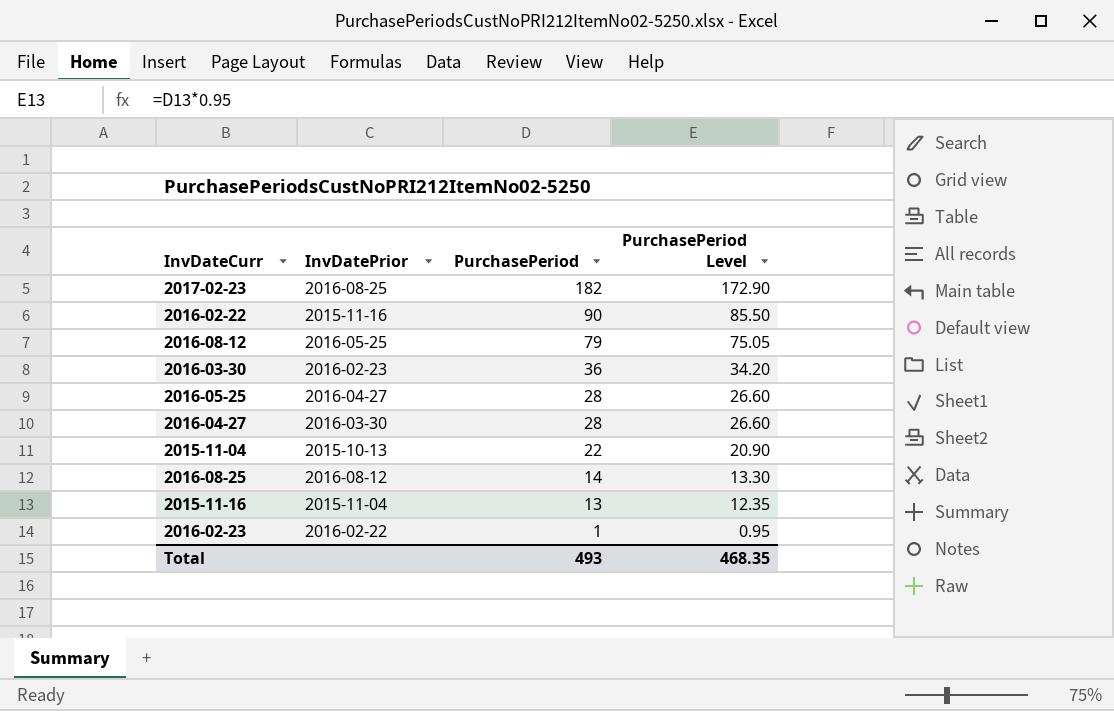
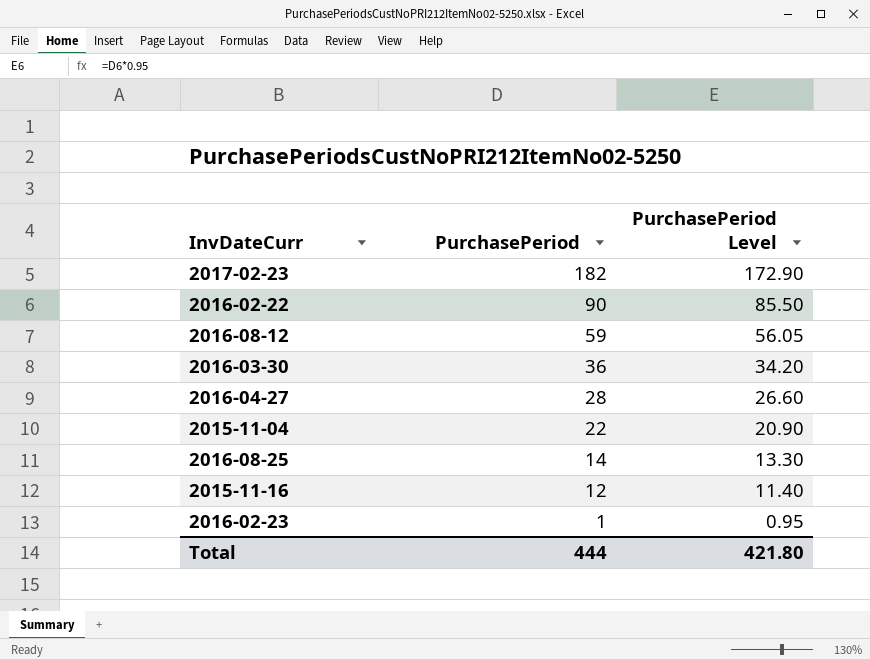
column InvDatePrior | position: 2 -> none
row 2016-05-25: 2016-04-27 | 28 | 26.60 -> none
2016-08-12 | PurchasePeriod: 79 -> 59
2016-08-12 | PurchasePeriod Level: 75.05 -> 56.05
2015-11-16 | PurchasePeriod: 13 -> 12
2015-11-16 | PurchasePeriod Level: 12.35 -> 11.40
Total | PurchasePeriod: 493 -> 444
Total | PurchasePeriod Level: 468.35 -> 421.80

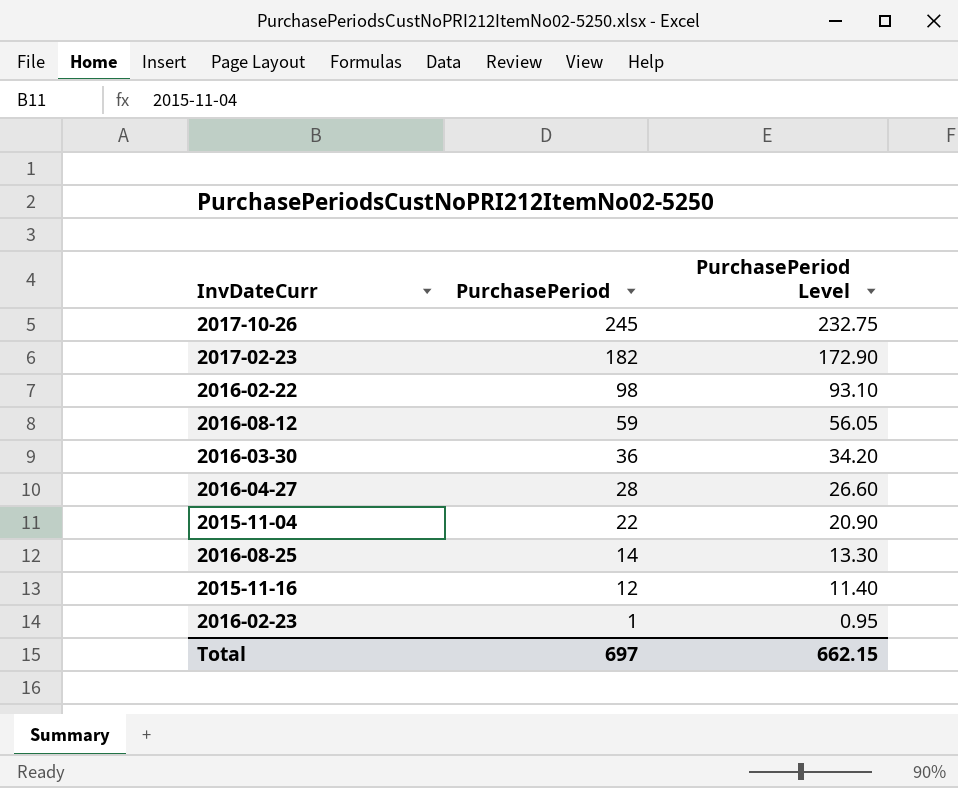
row 2017-10-26: none -> 245 | 232.75
2016-02-22 | PurchasePeriod: 90 -> 98
2016-02-22 | PurchasePeriod Level: 85.50 -> 93.10
Total | PurchasePeriod: 444 -> 697
Total | PurchasePeriod Level: 421.80 -> 662.15

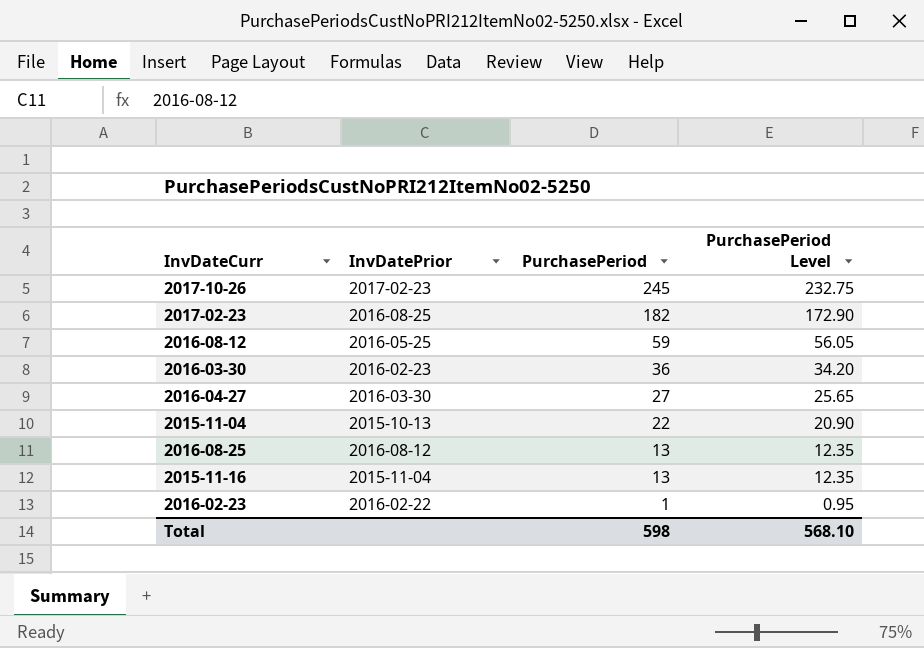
column InvDatePrior | position: none -> 2
row 2016-02-22: 98 | 93.10 -> none
2016-04-27 | PurchasePeriod: 28 -> 27
2016-04-27 | PurchasePeriod Level: 26.60 -> 25.65
2016-08-25 | PurchasePeriod: 14 -> 13
2016-08-25 | PurchasePeriod Level: 13.30 -> 12.35
2015-11-16 | PurchasePeriod: 12 -> 13
2015-11-16 | PurchasePeriod Level: 11.40 -> 12.35
Total | PurchasePeriod: 697 -> 598
Total | PurchasePeriod Level: 662.15 -> 568.10

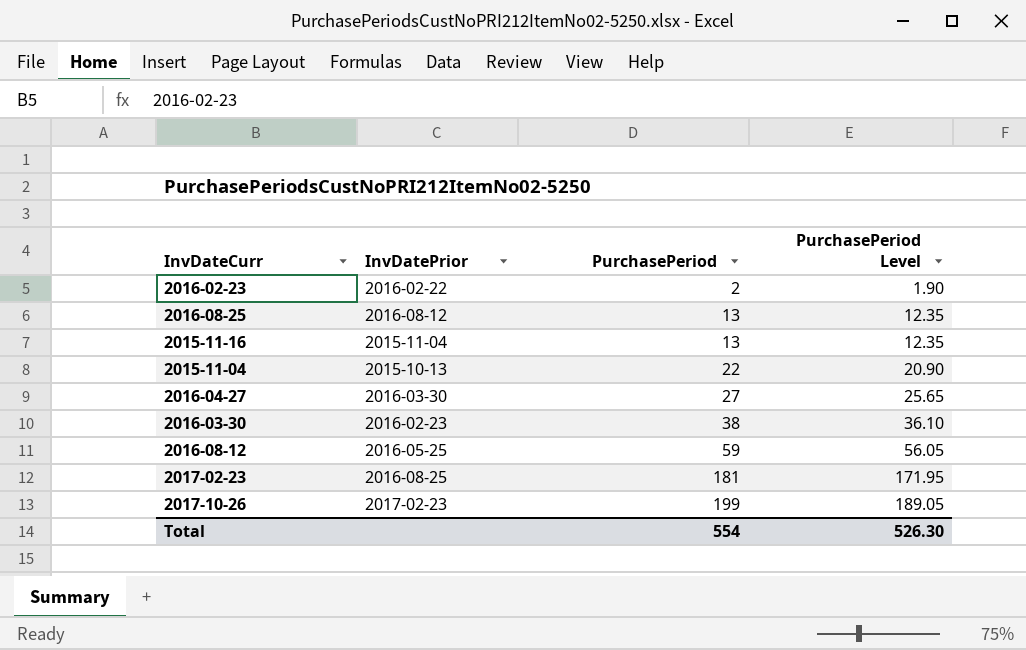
row order: PurchasePeriod descending -> PurchasePeriod ascending
2016-02-23 | PurchasePeriod: 1 -> 2
2016-02-23 | PurchasePeriod Level: 0.95 -> 1.90
2016-03-30 | PurchasePeriod: 36 -> 38
2016-03-30 | PurchasePeriod Level: 34.20 -> 36.10
2017-02-23 | PurchasePeriod: 182 -> 181
2017-02-23 | PurchasePeriod Level: 172.90 -> 171.95
2017-10-26 | PurchasePeriod: 245 -> 199
2017-10-26 | PurchasePeriod Level: 232.75 -> 189.05
Total | PurchasePeriod: 598 -> 554
Total | PurchasePeriod Level: 568.10 -> 526.30

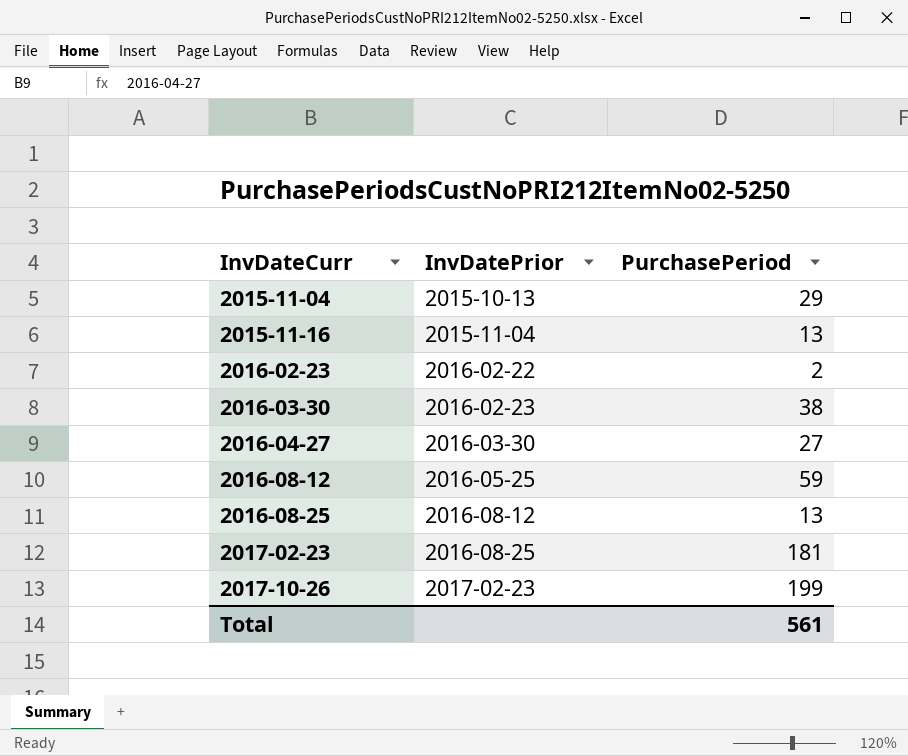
row order: PurchasePeriod ascending -> InvDateCurr ascending
column PurchasePeriod Level | formula: [PurchasePeriod] * 0.95 -> none
2015-11-04 | PurchasePeriod: 22 -> 29
Total | PurchasePeriod: 554 -> 561

